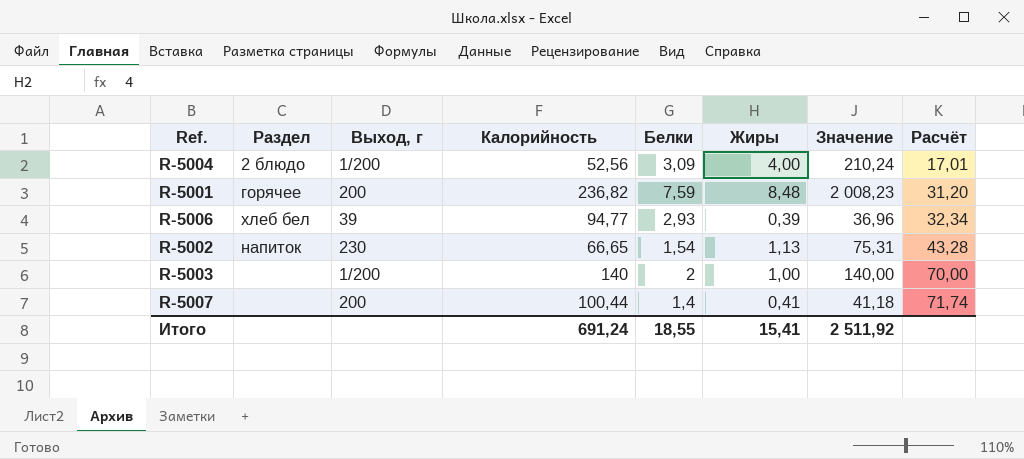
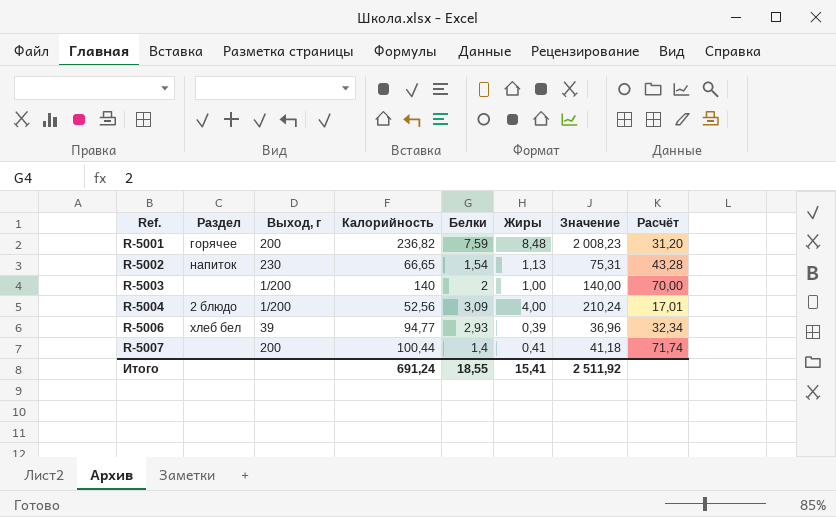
row order: Расчёт ascending -> Ref. ascending

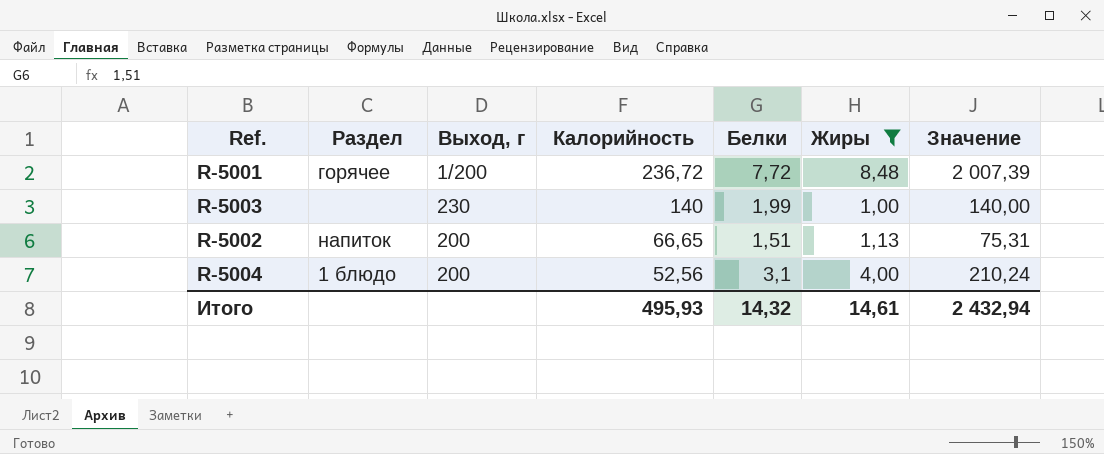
filter: none -> Жиры >= 1,00
row order: Ref. ascending -> Калорийность descending
column Расчёт | formula: [Калорийность] / [Белки] -> none
R-5001 | Выход, г: 200 -> 1/200
R-5001 | Калорийность: 236,82 -> 236,72
R-5001 | Белки: 7,59 -> 7,72
R-5001 | Значение: 2 008,23 -> 2 007,39
R-5003 | Выход, г: 1/200 -> 230
R-5003 | Белки: 2 -> 1,99
R-5002 | Выход, г: 230 -> 200
R-5002 | Белки: 1,54 -> 1,51
R-5004 | Раздел: 2 блюдо -> 1 блюдо
R-5004 | Выход, г: 1/200 -> 200
R-5004 | Белки: 3,09 -> 3,1
Итого | Калорийность: 691,24 -> 495,93
Итого | Белки: 18,55 -> 14,32
Итого | Жиры: 15,41 -> 14,61
Итого | Значение: 2 511,92 -> 2 432,94

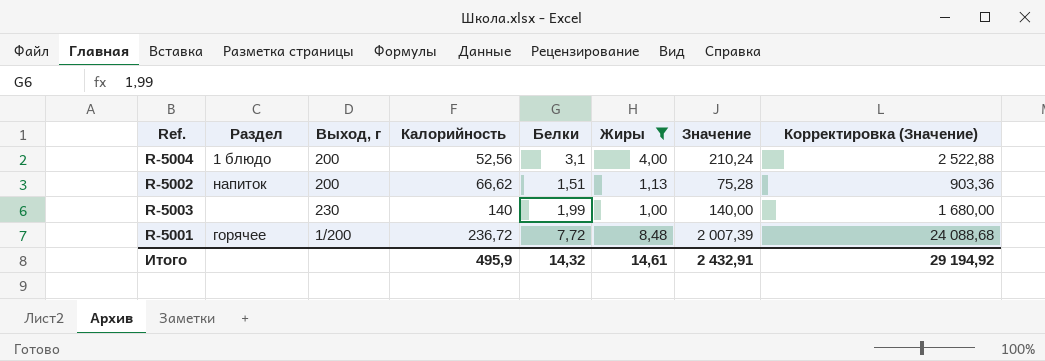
row order: Калорийность descending -> Калорийность ascending
column Корректировка (Значение) | formula: none -> [Значение] * 12
R-5002 | Калорийность: 66,65 -> 66,62
R-5002 | Значение: 75,31 -> 75,28
Итого | Калорийность: 495,93 -> 495,9
Итого | Значение: 2 432,94 -> 2 432,91

